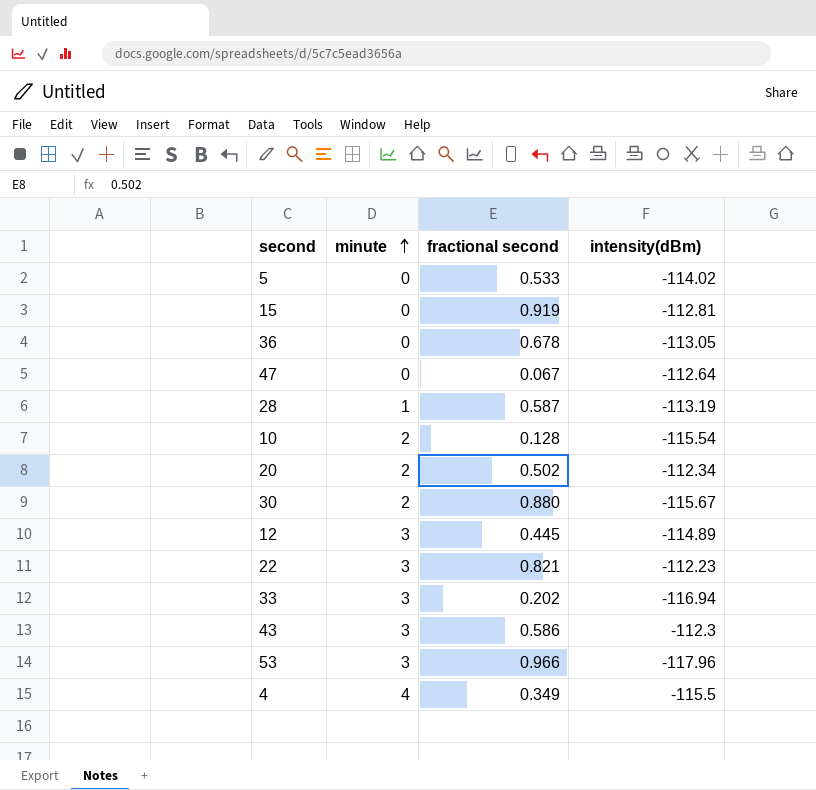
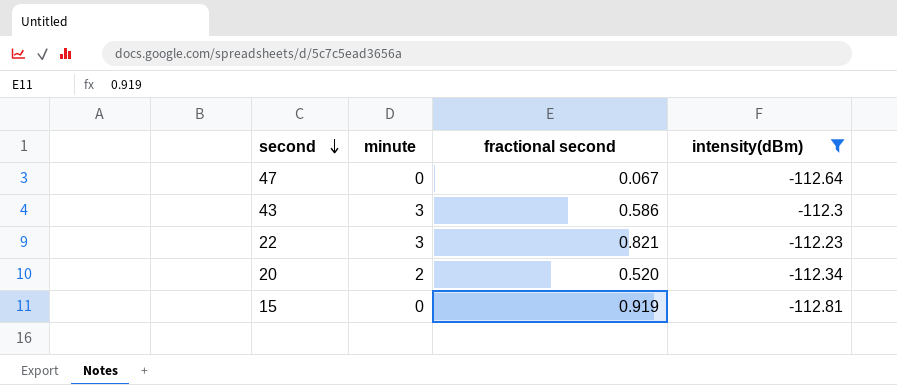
filter: none -> intensity(dBm) >= -112.81
row order: minute ascending -> second descending
20 | fractional second: 0.502 -> 0.520

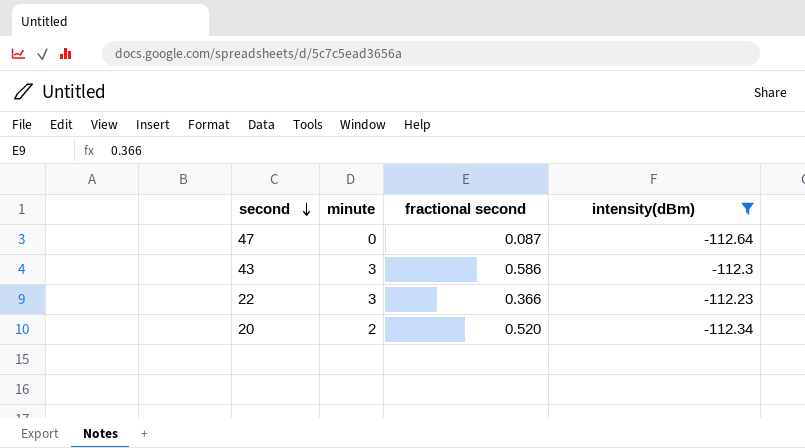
row 15: 0 | 0.919 | -112.81 -> none
47 | fractional second: 0.067 -> 0.087
22 | fractional second: 0.821 -> 0.366

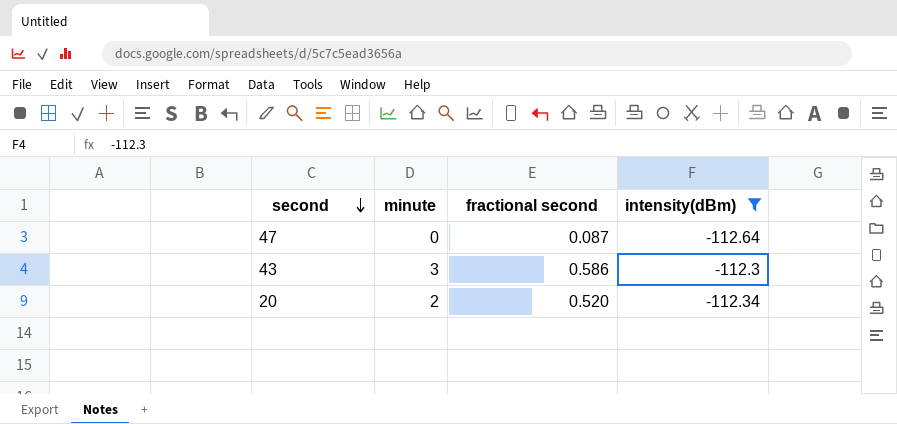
row 22: 3 | 0.366 | -112.23 -> none

